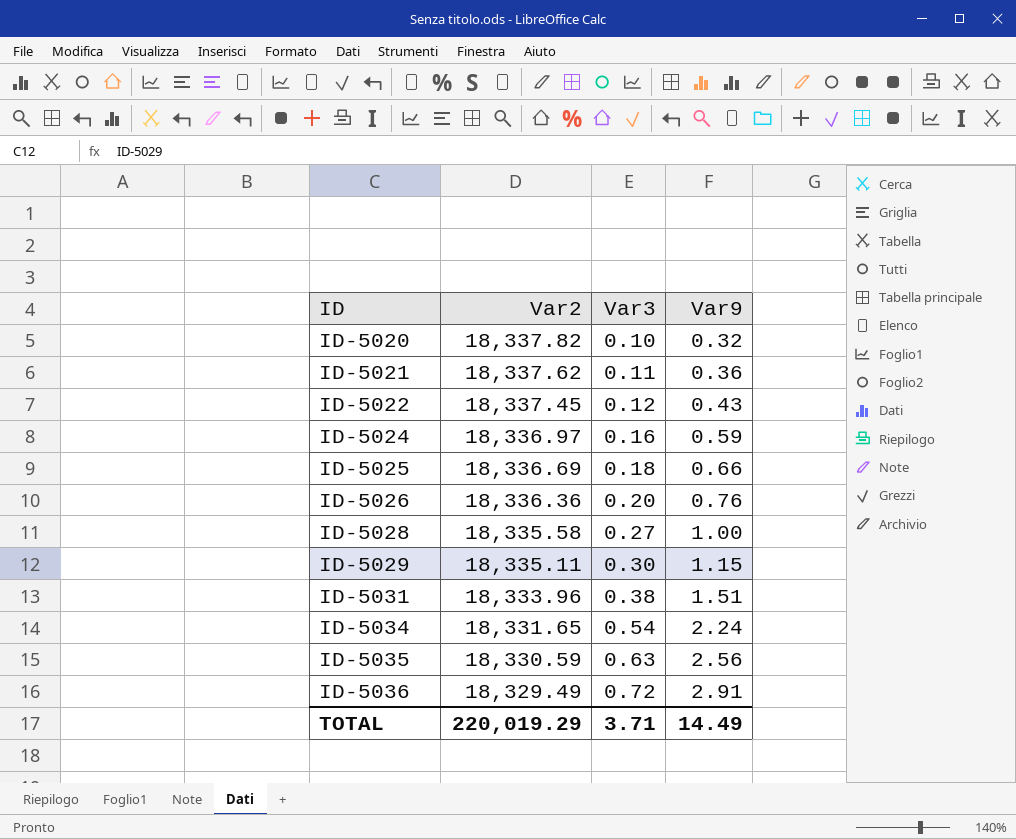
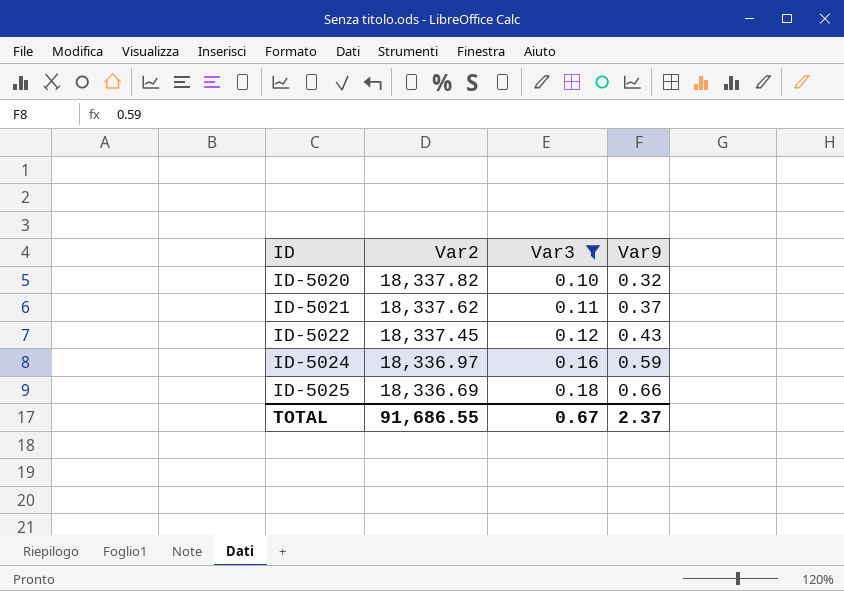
filter: none -> Var3 <= 0.18
ID-5021 | Var9: 0.36 -> 0.37
TOTAL | Var2: 220,019.29 -> 91,686.55
TOTAL | Var3: 3.71 -> 0.67
TOTAL | Var9: 14.49 -> 2.37

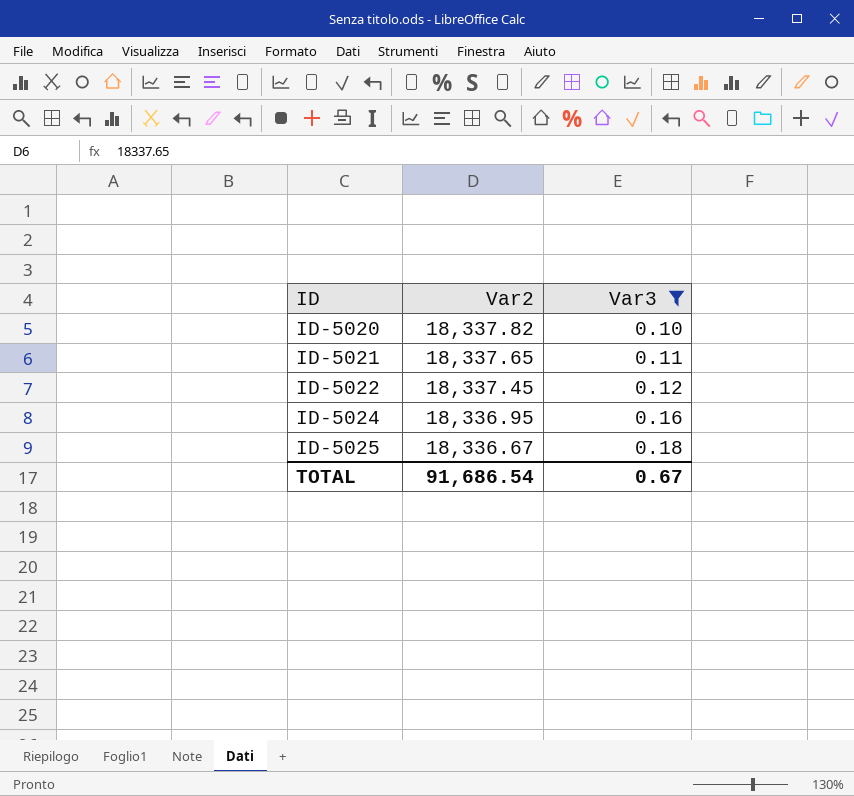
column Var9 | position: 4 -> none
ID-5021 | Var2: 18,337.62 -> 18,337.65
ID-5024 | Var2: 18,336.97 -> 18,336.95
ID-5025 | Var2: 18,336.69 -> 18,336.67
TOTAL | Var2: 91,686.55 -> 91,686.54

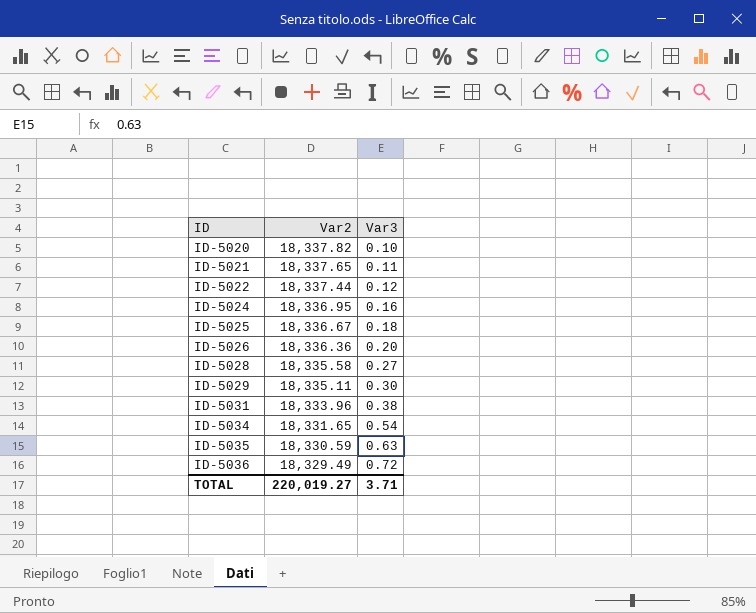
filter: Var3 <= 0.18 -> none
ID-5022 | Var2: 18,337.45 -> 18,337.44
TOTAL | Var2: 91,686.54 -> 220,019.27
TOTAL | Var3: 0.67 -> 3.71

